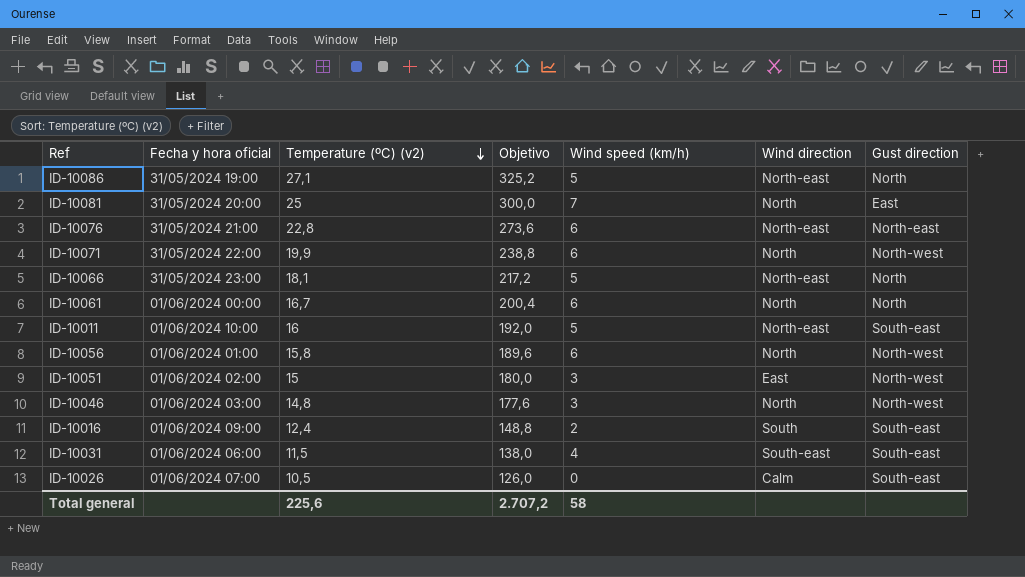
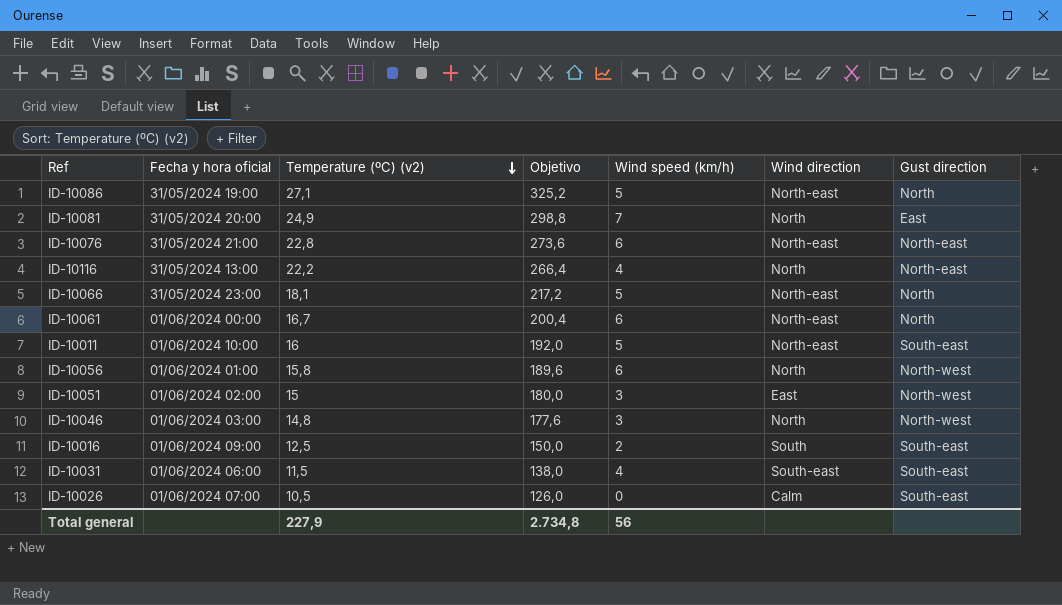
row ID-10071: 31/05/2024 22:00 | 19,9 | 238,8 | 6 | North | North-west -> none
ID-10081 | Temperature (ºC) (v2): 25 -> 24,9
ID-10081 | Objetivo: 300,0 -> 298,8
row ID-10116: none -> 31/05/2024 13:00 | 22,2 | 266,4 | 4 | North | North-east
ID-10061 | Wind direction: North -> North-east
ID-10016 | Temperature (ºC) (v2): 12,4 -> 12,5
ID-10016 | Objetivo: 148,8 -> 150,0
Total general | Temperature (ºC) (v2): 225,6 -> 227,9
Total general | Objetivo: 2.707,2 -> 2.734,8
Total general | Wind speed (km/h): 58 -> 56

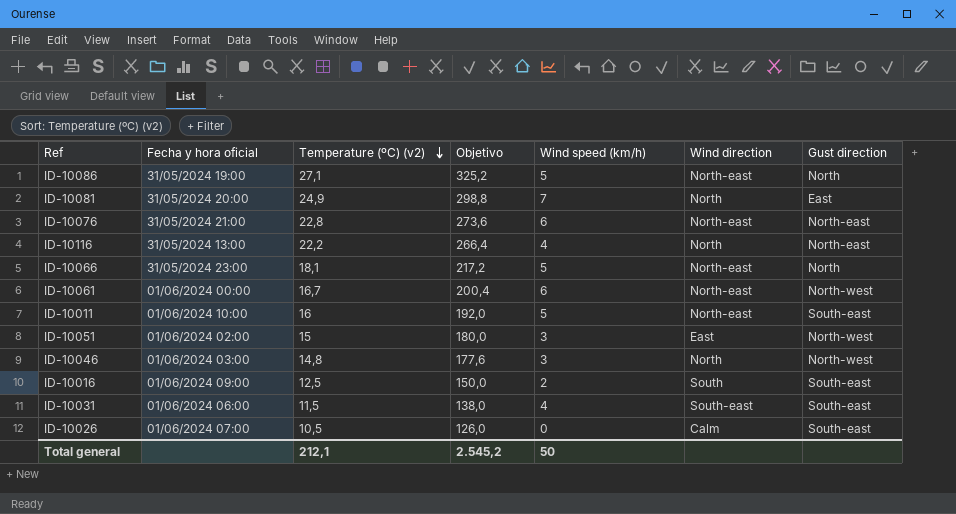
row ID-10056: 01/06/2024 01:00 | 15,8 | 189,6 | 6 | North | North-west -> none
ID-10061 | Gust direction: North -> North-west
Total general | Temperature (ºC) (v2): 227,9 -> 212,1
Total general | Objetivo: 2.734,8 -> 2.545,2
Total general | Wind speed (km/h): 56 -> 50

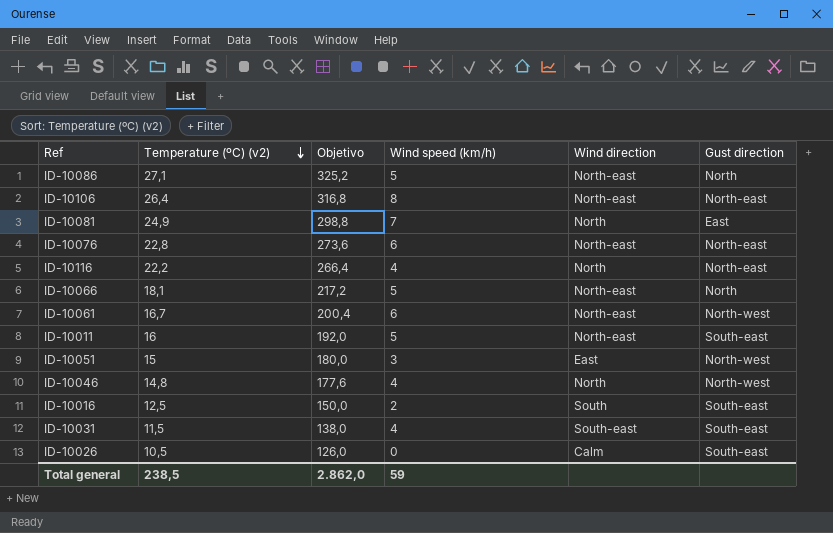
column Fecha y hora oficial | position: 2 -> none
row ID-10106: none -> 26,4 | 316,8 | 8 | North-east | North-east
ID-10046 | Wind speed (km/h): 3 -> 4
Total general | Temperature (ºC) (v2): 212,1 -> 238,5
Total general | Objetivo: 2.545,2 -> 2.862,0
Total general | Wind speed (km/h): 50 -> 59

